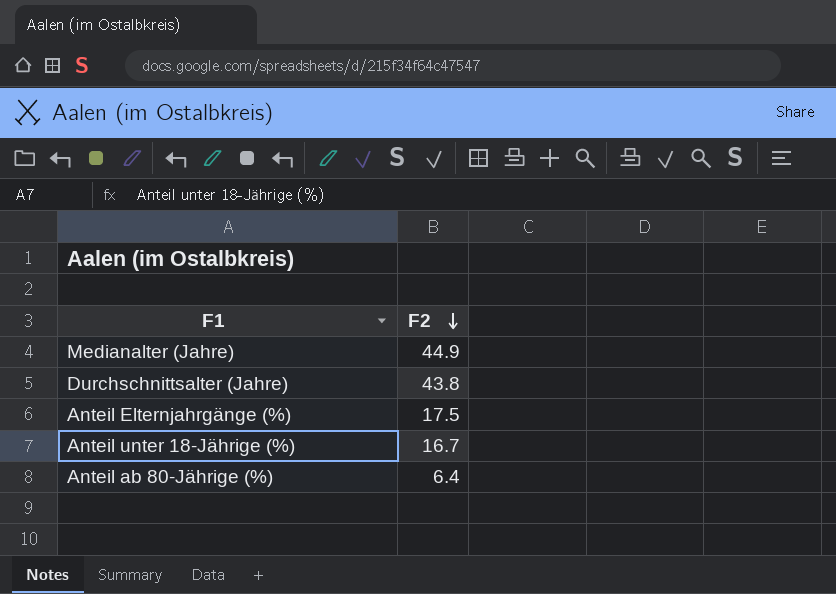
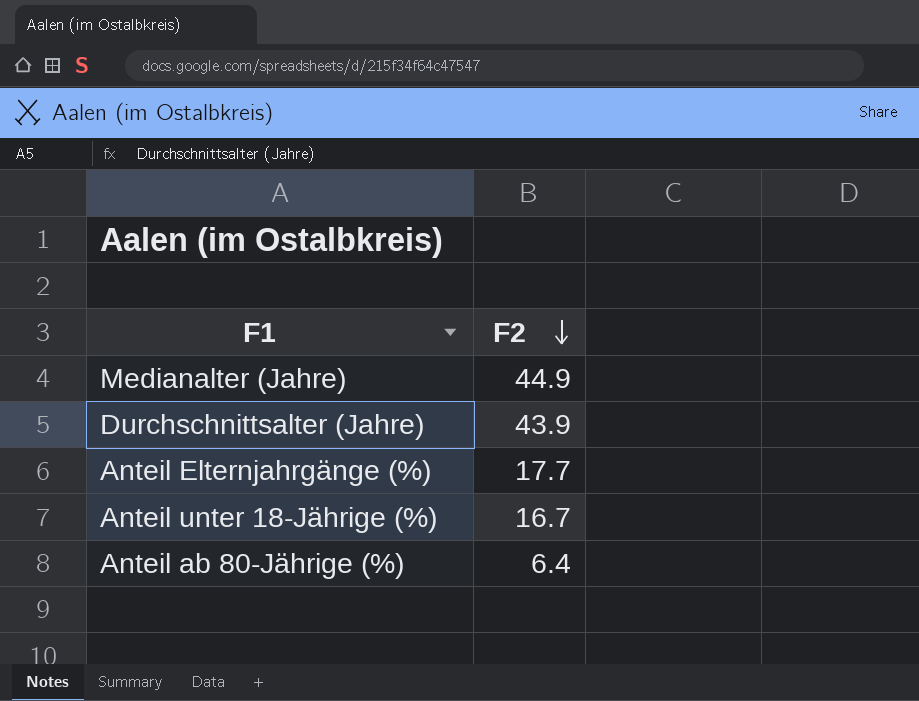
Durchschnittsalter (Jahre) | F2: 43.8 -> 43.9
Anteil Elternjahrgänge (%) | F2: 17.5 -> 17.7

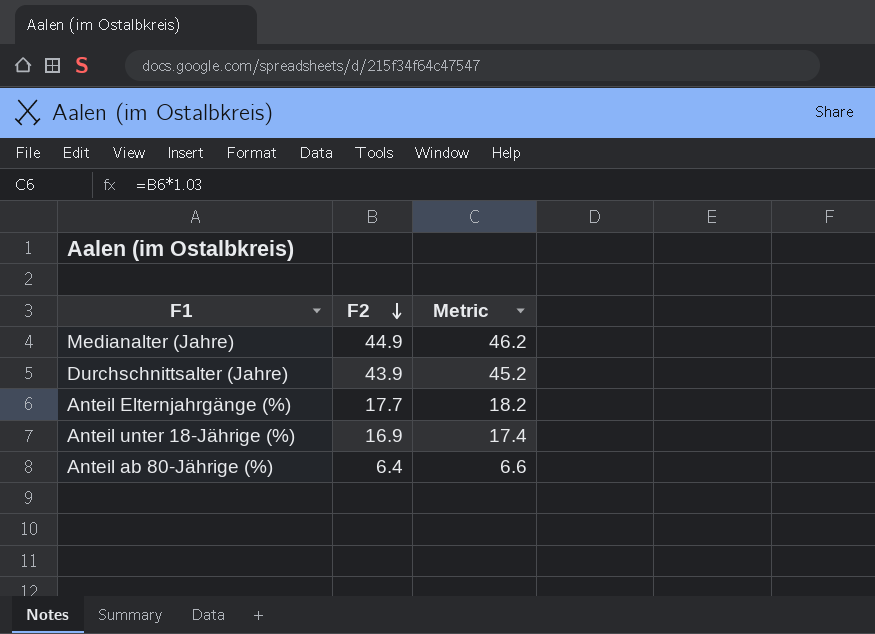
column Metric | formula: none -> [F2] * 1.03
Anteil unter 18-Jährige (%) | F2: 16.7 -> 16.9

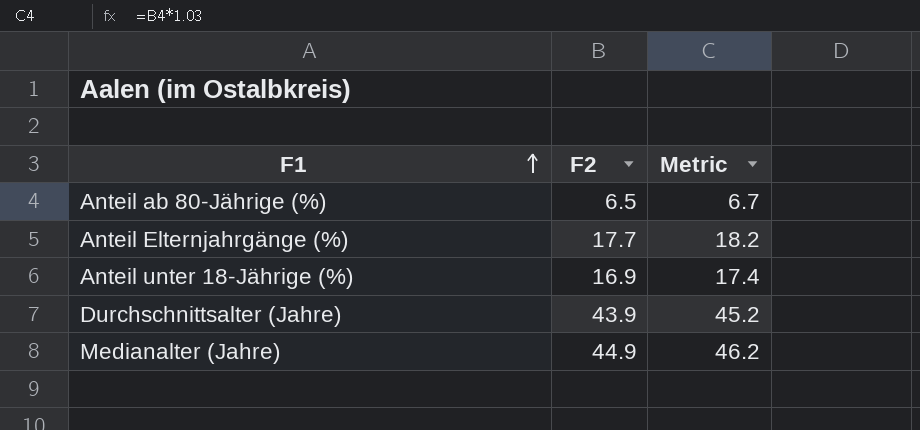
row order: F2 descending -> F1 ascending
Anteil ab 80-Jährige (%) | F2: 6.4 -> 6.5
Anteil ab 80-Jährige (%) | Metric: 6.6 -> 6.7

